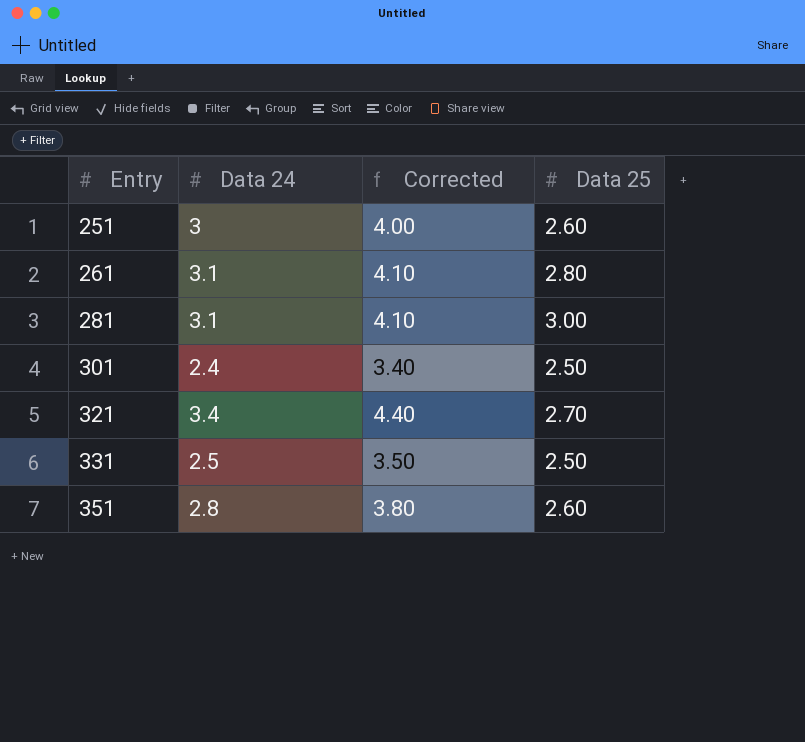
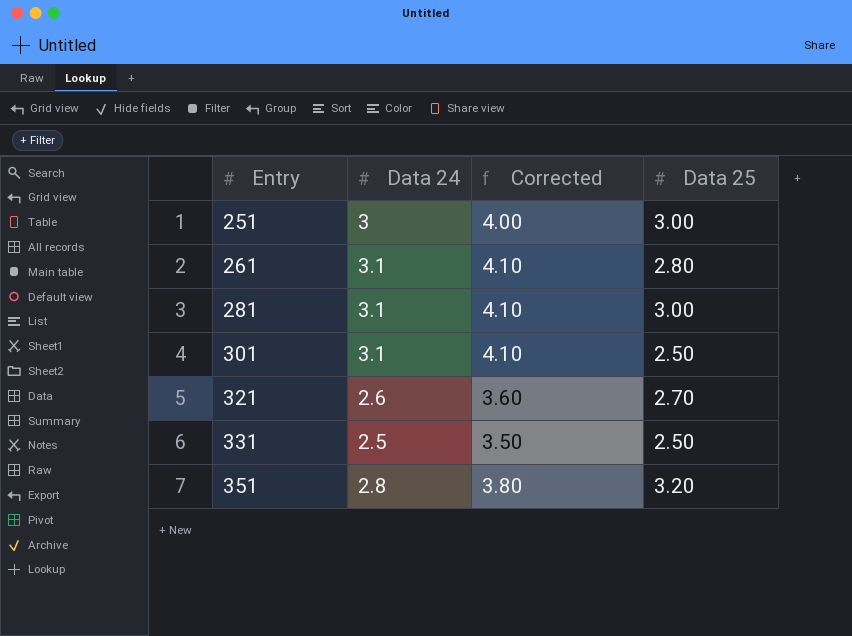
251 | Data 25: 2.60 -> 3.00
301 | Data 24: 2.4 -> 3.1
301 | Corrected: 3.40 -> 4.10
321 | Data 24: 3.4 -> 2.6
321 | Corrected: 4.40 -> 3.60
351 | Data 25: 2.60 -> 3.20

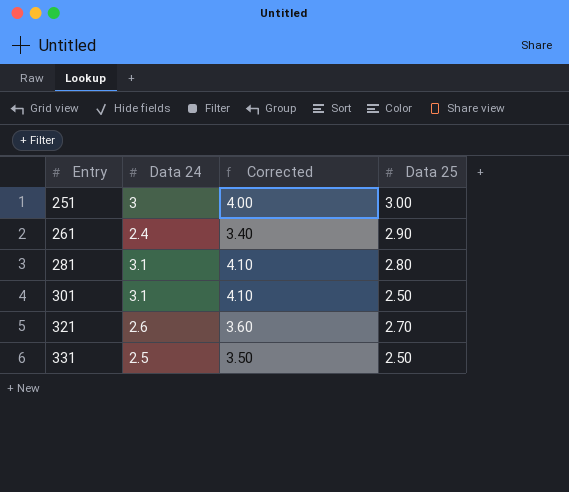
row 351: 2.8 | 3.80 | 3.20 -> none
261 | Data 24: 3.1 -> 2.4
261 | Corrected: 4.10 -> 3.40
261 | Data 25: 2.80 -> 2.90
281 | Data 25: 3.00 -> 2.80

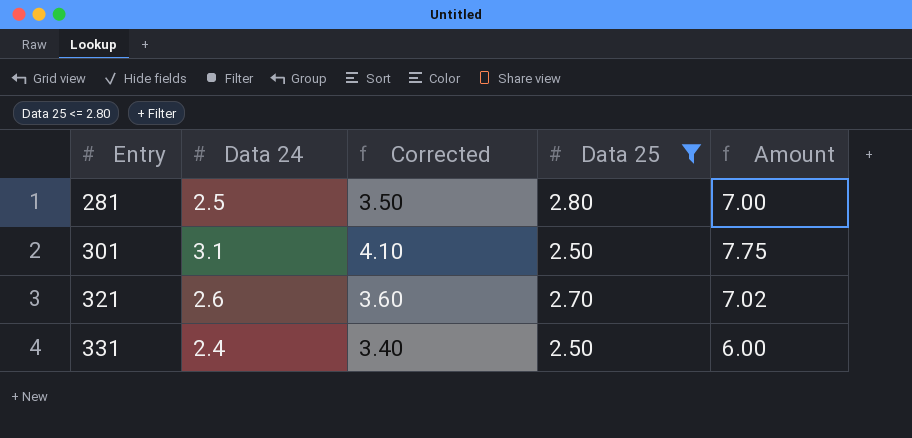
filter: none -> Data 25 <= 2.80
column Amount | formula: none -> [Data 24] * [Data 25]
281 | Data 24: 3.1 -> 2.5
281 | Corrected: 4.10 -> 3.50
331 | Data 24: 2.5 -> 2.4
331 | Corrected: 3.50 -> 3.40

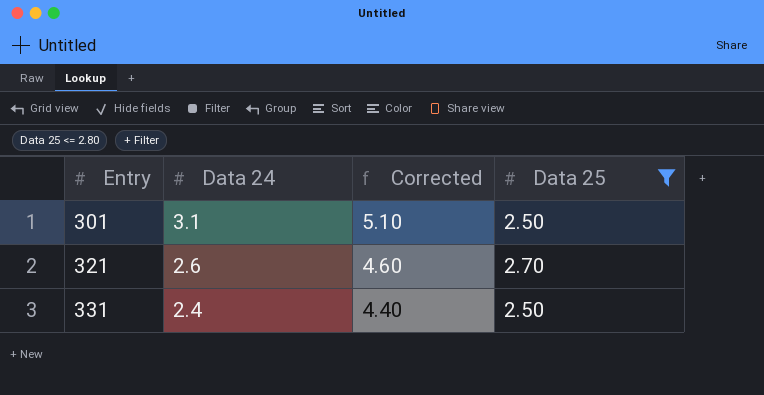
column Amount | formula: [Data 24] * [Data 25] -> none
column Corrected | formula: [Data 24] + 1 -> [Data 24] + 2
row 281: 2.5 | 3.50 | 2.80 | 7.00 -> none

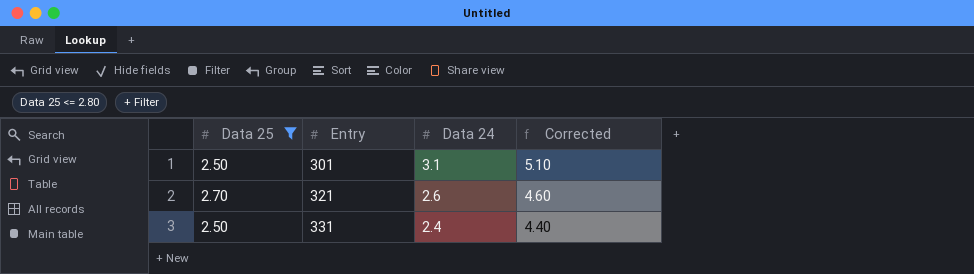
column Data 25 | position: 4 -> 1

